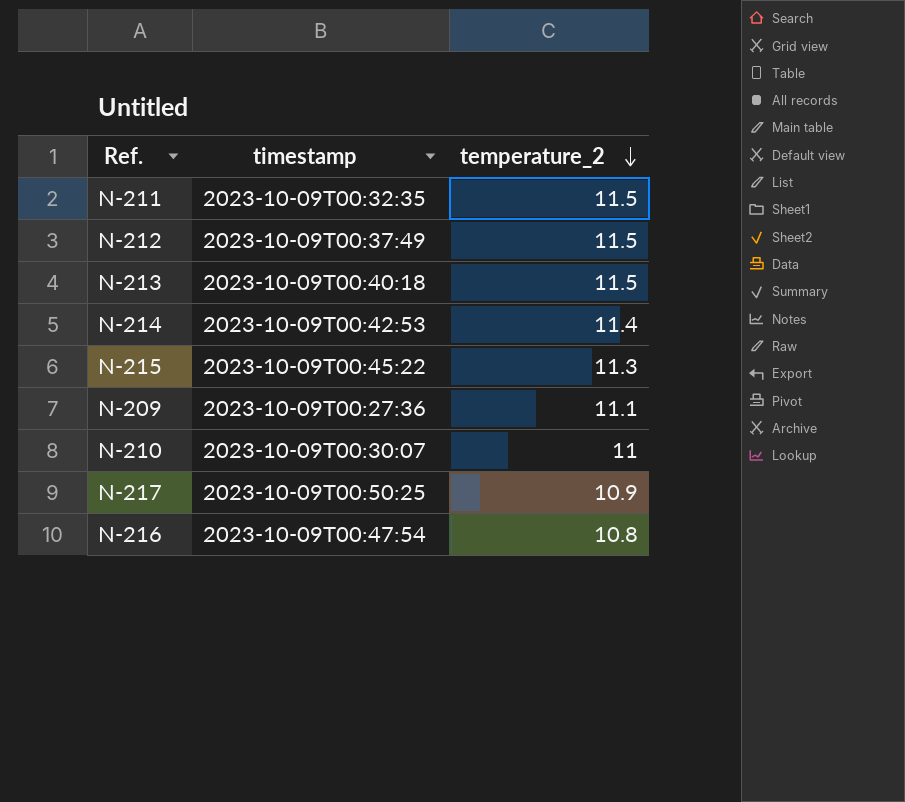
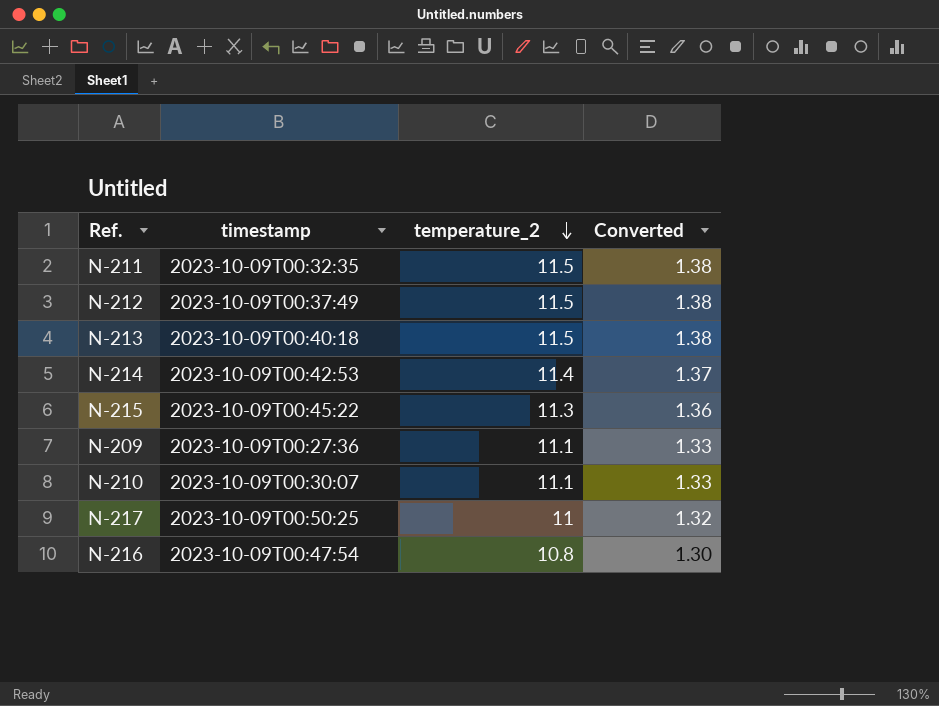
column Converted | formula: none -> [temperature_2] * 0.12
N-210 | temperature_2: 11 -> 11.1
N-217 | temperature_2: 10.9 -> 11

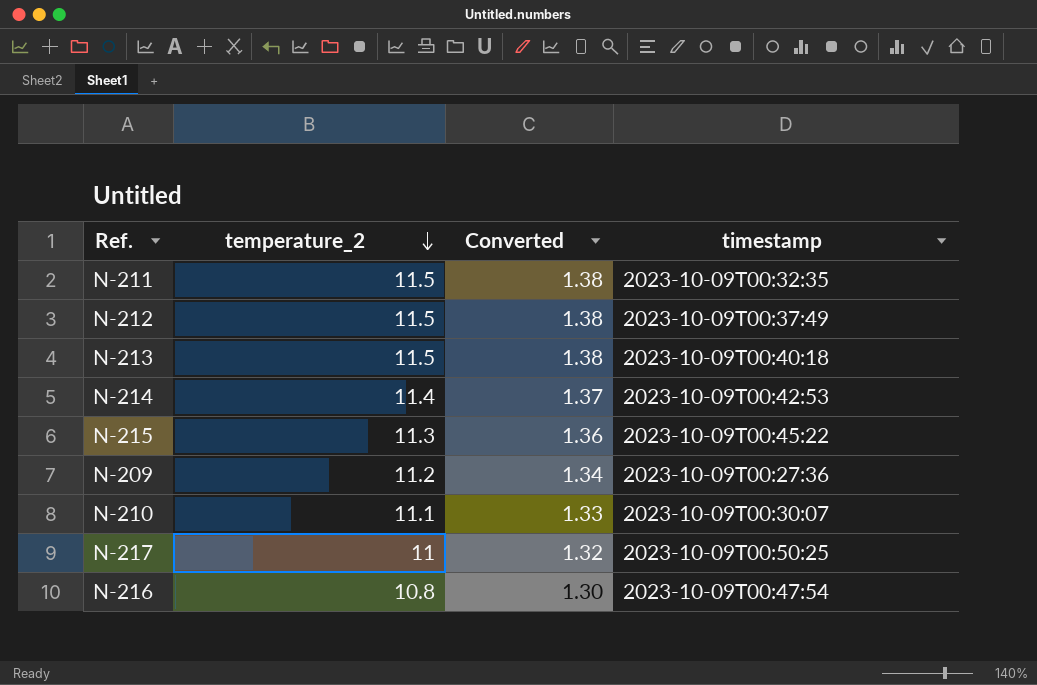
column timestamp | position: 2 -> 4
N-209 | temperature_2: 11.1 -> 11.2
N-209 | Converted: 1.33 -> 1.34

